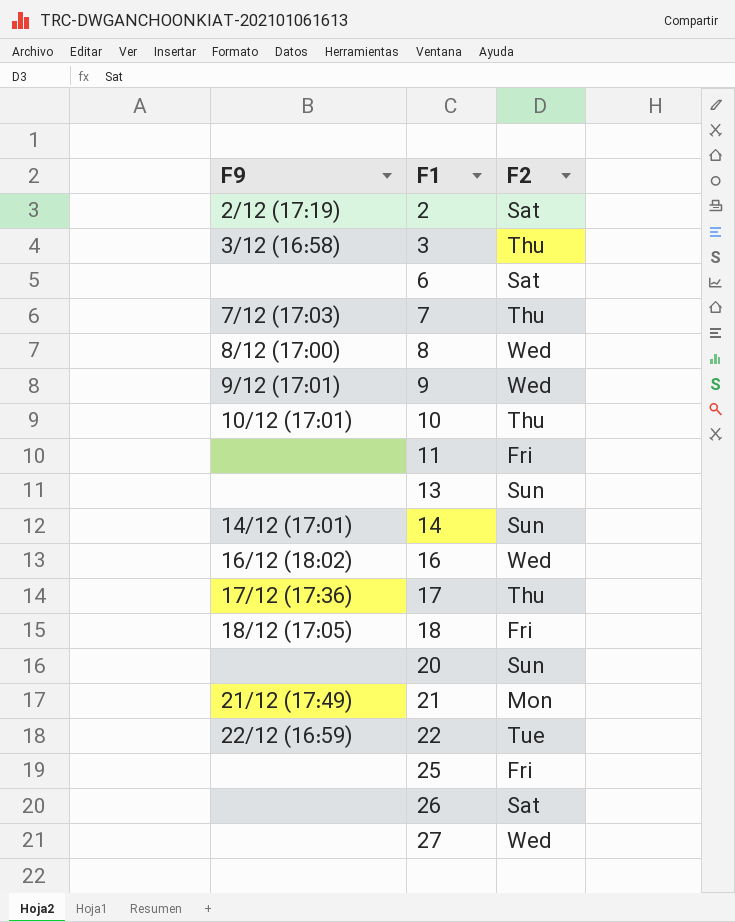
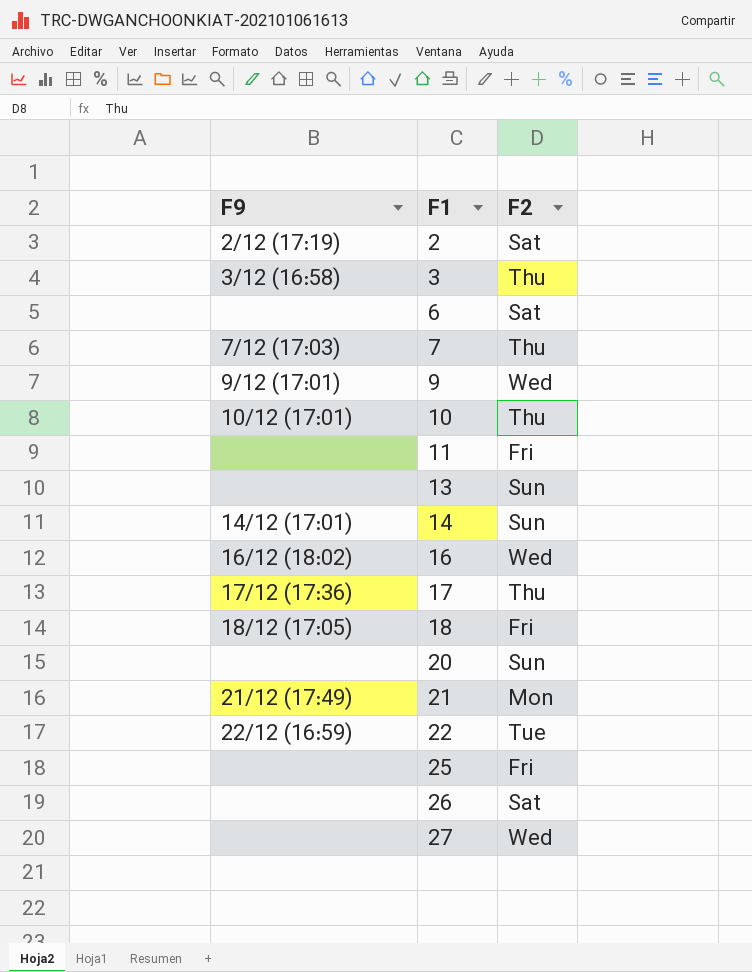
row 8: 8/12 (17:00) | Wed -> none

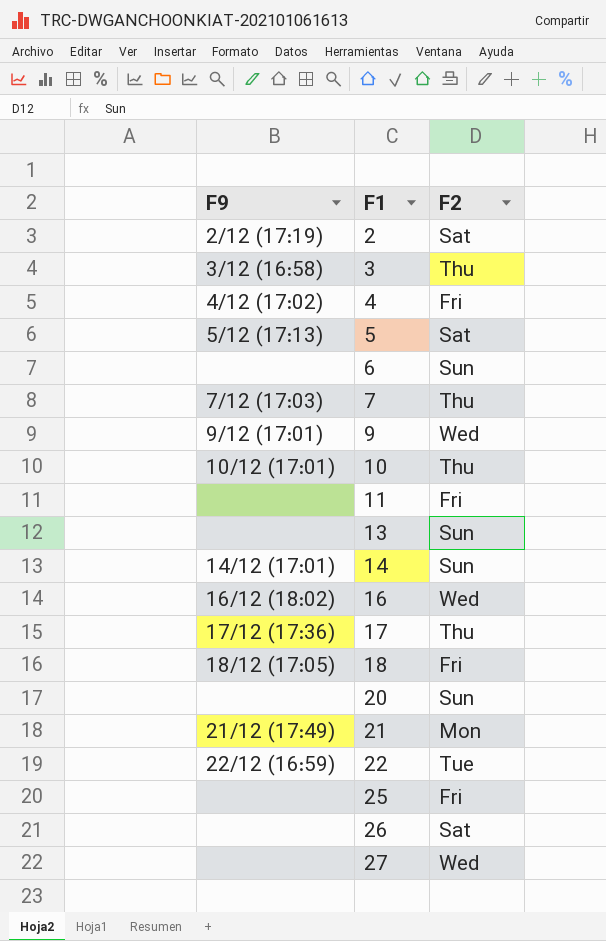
row 4: none -> 4/12 (17:02) | Fri
row 5: none -> 5/12 (17:13) | Sat
6 | F2: Sat -> Sun

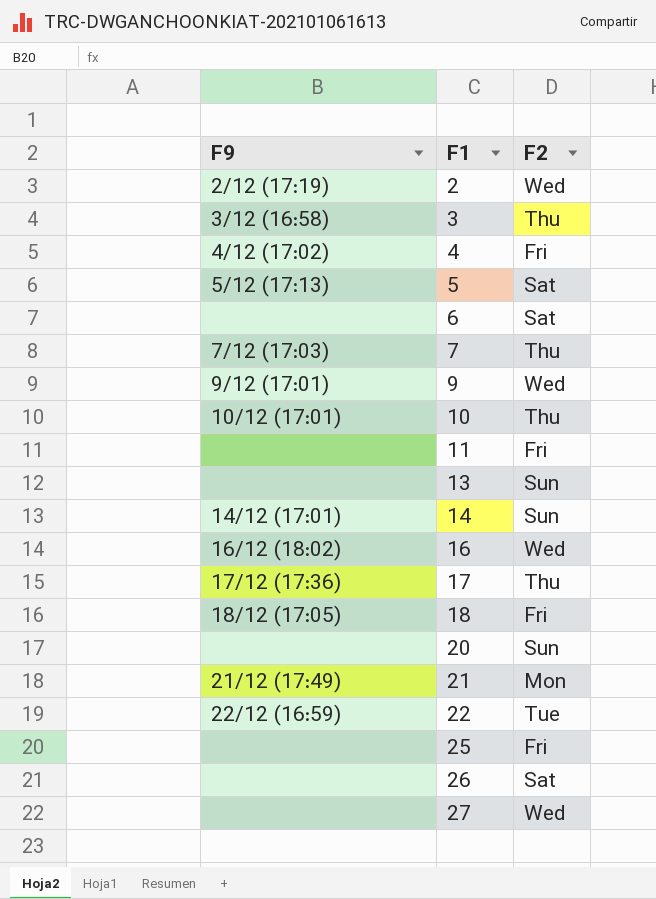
2 | F2: Sat -> Wed
6 | F2: Sun -> Sat

